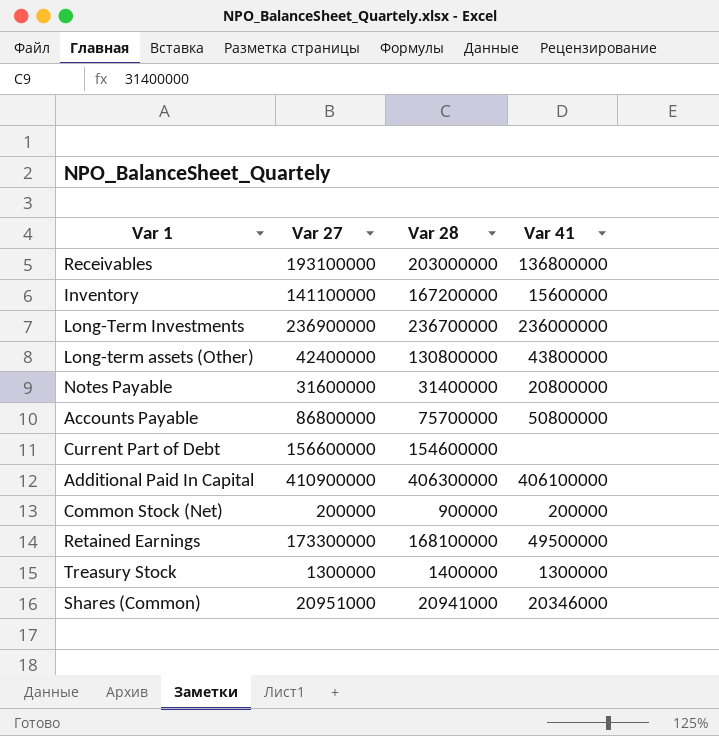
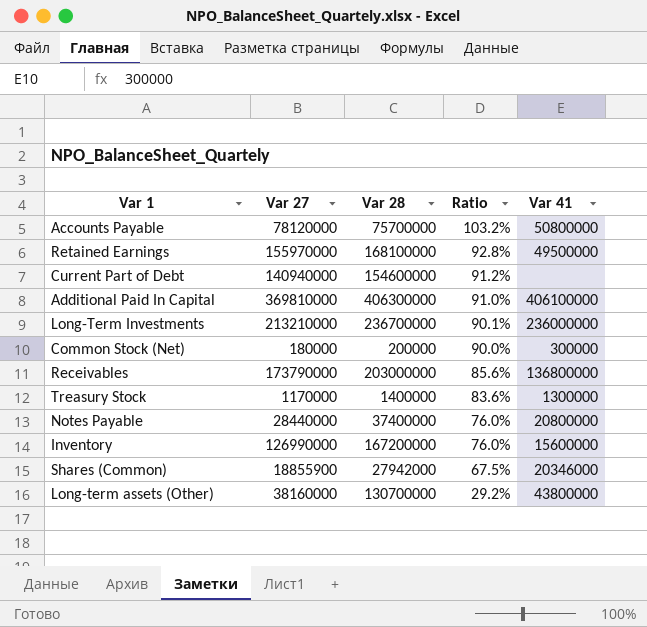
row order: none -> Ratio descending
column Ratio | formula: none -> [Var 27] / [Var 28]
Accounts Payable | Var 27: 86800000 -> 78120000
Retained Earnings | Var 27: 173300000 -> 155970000
Current Part of Debt | Var 27: 156600000 -> 140940000
Additional Paid In Capital | Var 27: 410900000 -> 369810000
Long-Term Investments | Var 27: 236900000 -> 213210000
Common Stock (Net) | Var 27: 200000 -> 180000
Common Stock (Net) | Var 28: 900000 -> 200000
Common Stock (Net) | Var 41: 200000 -> 300000
Receivables | Var 27: 193100000 -> 173790000
Treasury Stock | Var 27: 1300000 -> 1170000
Notes Payable | Var 27: 31600000 -> 28440000
Notes Payable | Var 28: 31400000 -> 37400000
Inventory | Var 27: 141100000 -> 126990000
Shares (Common) | Var 27: 20951000 -> 18855900
Shares (Common) | Var 28: 20941000 -> 27942000
Long-term assets (Other) | Var 27: 42400000 -> 38160000
Long-term assets (Other) | Var 28: 130800000 -> 130700000

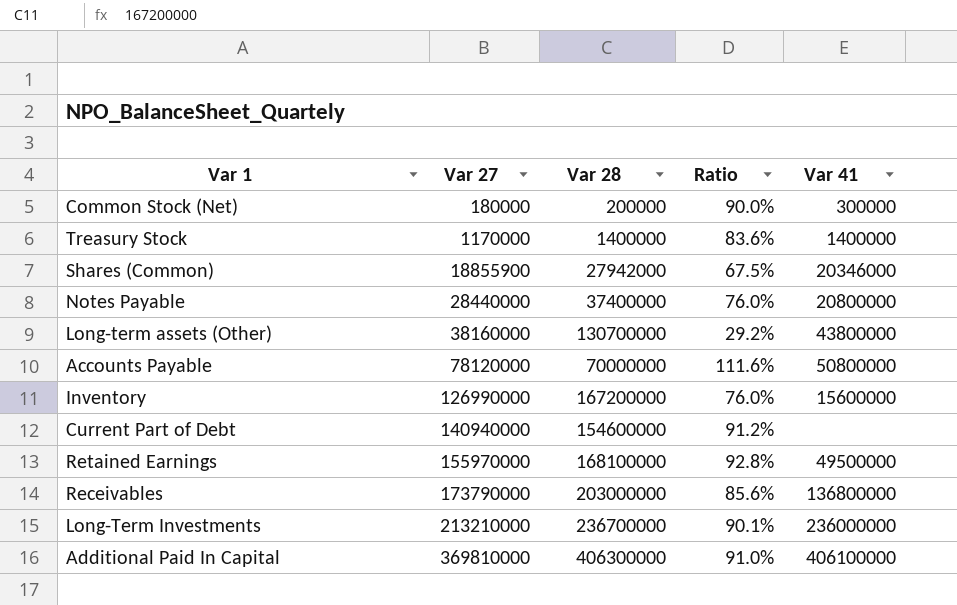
row order: Ratio descending -> Var 27 ascending
Treasury Stock | Var 41: 1300000 -> 1400000
Accounts Payable | Var 28: 75700000 -> 70000000
Accounts Payable | Ratio: 103.2% -> 111.6%

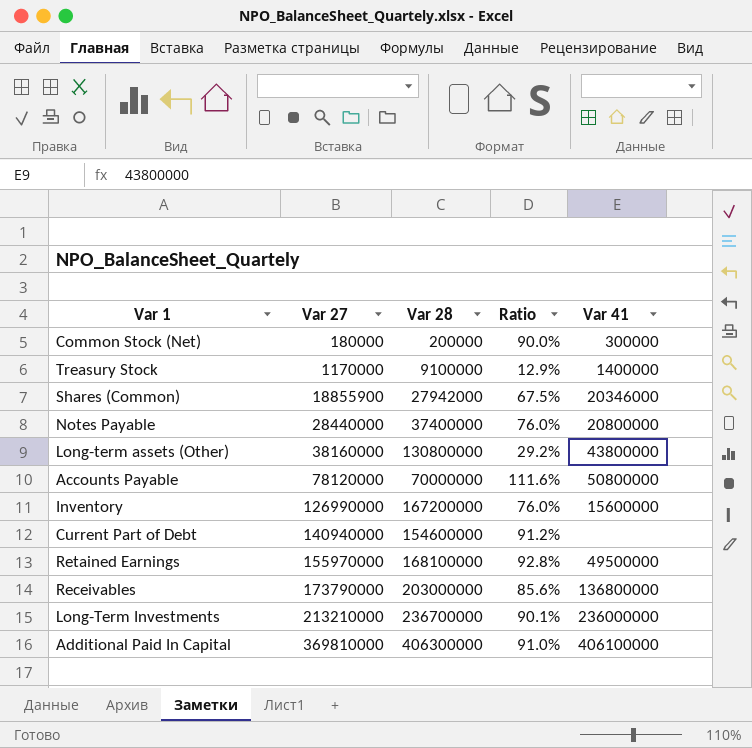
Treasury Stock | Var 28: 1400000 -> 9100000
Treasury Stock | Ratio: 83.6% -> 12.9%
Long-term assets (Other) | Var 28: 130700000 -> 130800000

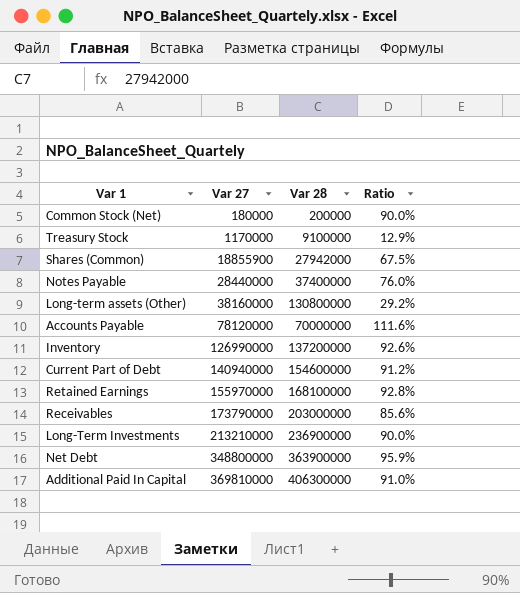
column Var 41 | position: 5 -> none
Inventory | Var 28: 167200000 -> 137200000
Inventory | Ratio: 76.0% -> 92.6%
Long-Term Investments | Var 28: 236700000 -> 236900000
Long-Term Investments | Ratio: 90.1% -> 90.0%
row Net Debt: none -> 348800000 | 363900000 | 95.9%

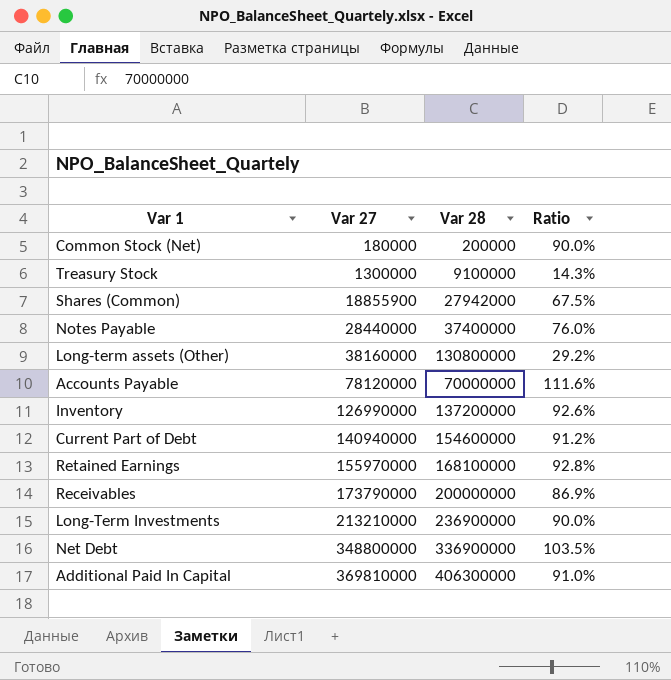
Treasury Stock | Var 27: 1170000 -> 1300000
Treasury Stock | Ratio: 12.9% -> 14.3%
Receivables | Var 28: 203000000 -> 200000000
Receivables | Ratio: 85.6% -> 86.9%
Net Debt | Var 28: 363900000 -> 336900000
Net Debt | Ratio: 95.9% -> 103.5%

